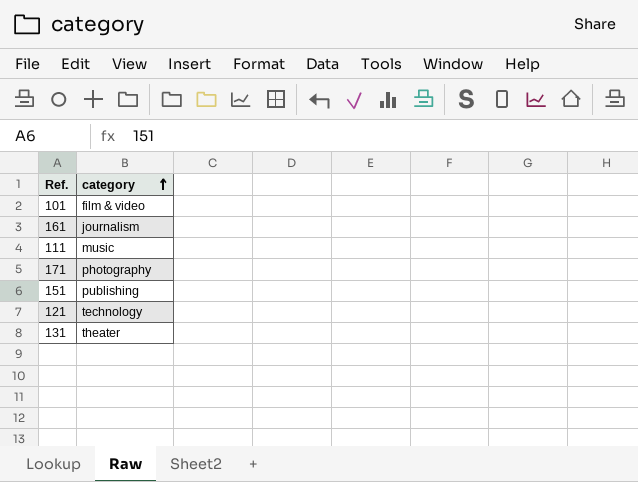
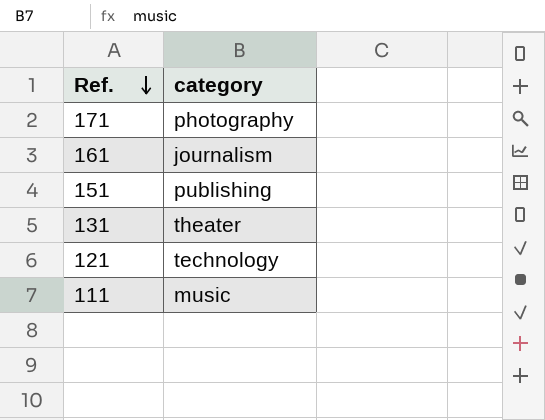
row order: category ascending -> Ref. descending
row 101: film & video -> none

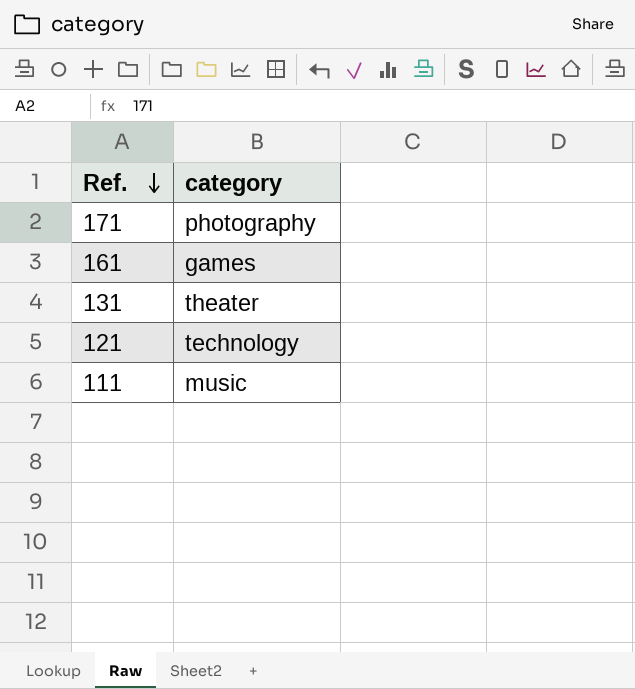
row 151: publishing -> none
161 | category: journalism -> games

